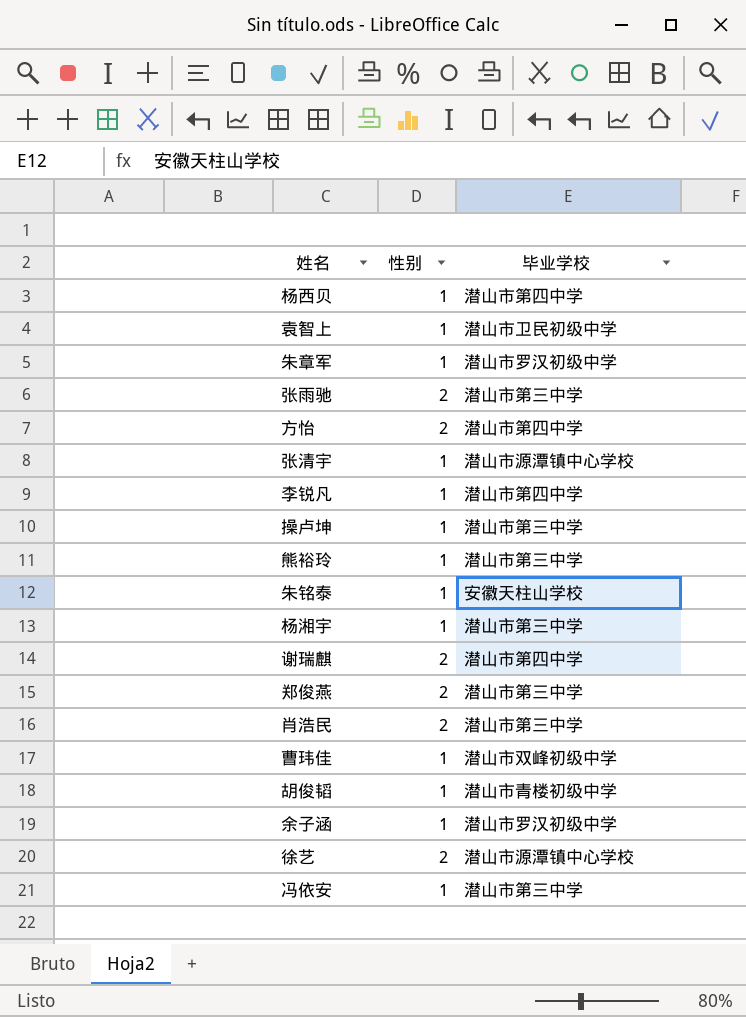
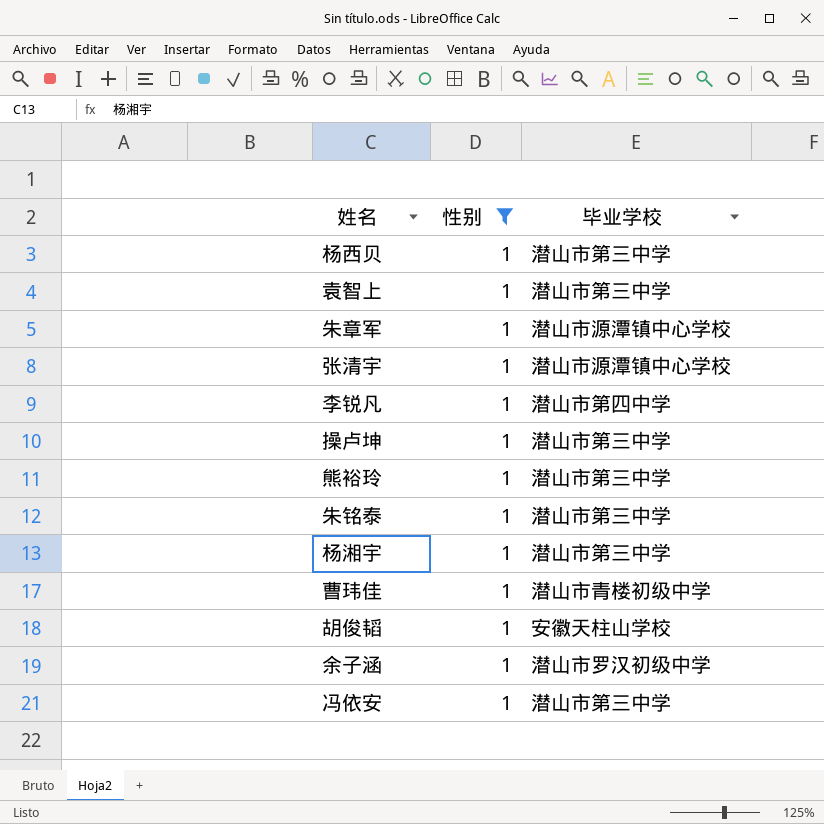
filter: none -> 性别 = 1
杨西贝 | 毕业学校: 潜山市第四中学 -> 潜山市第三中学
袁智上 | 毕业学校: 潜山市卫民初级中学 -> 潜山市第三中学
朱章军 | 毕业学校: 潜山市罗汉初级中学 -> 潜山市源潭镇中心学校
朱铭泰 | 毕业学校: 安徽天柱山学校 -> 潜山市第三中学
曹玮佳 | 毕业学校: 潜山市双峰初级中学 -> 潜山市青楼初级中学
胡俊韬 | 毕业学校: 潜山市青楼初级中学 -> 安徽天柱山学校

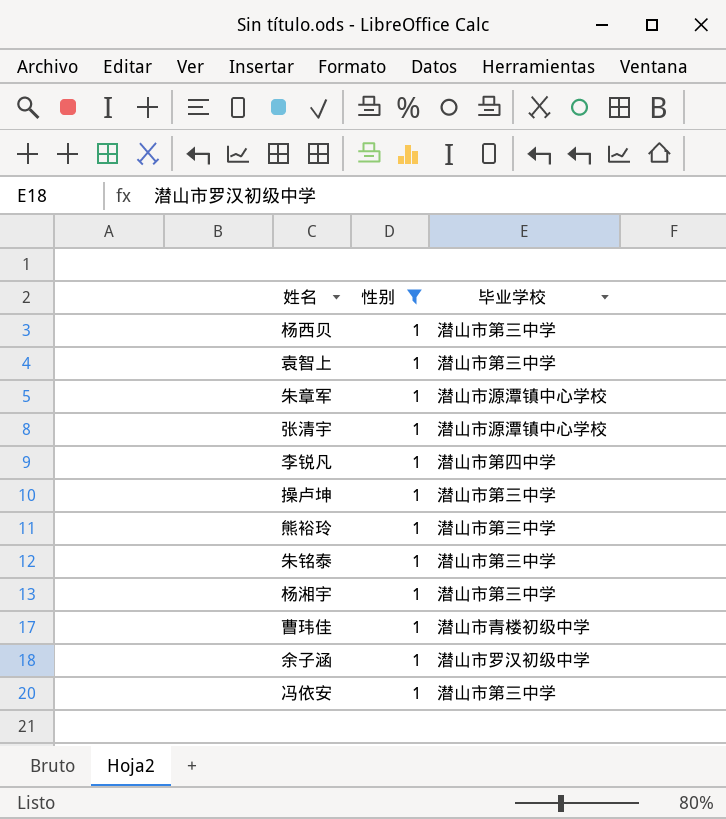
row 胡俊韬: 1 | 安徽天柱山学校 -> none

